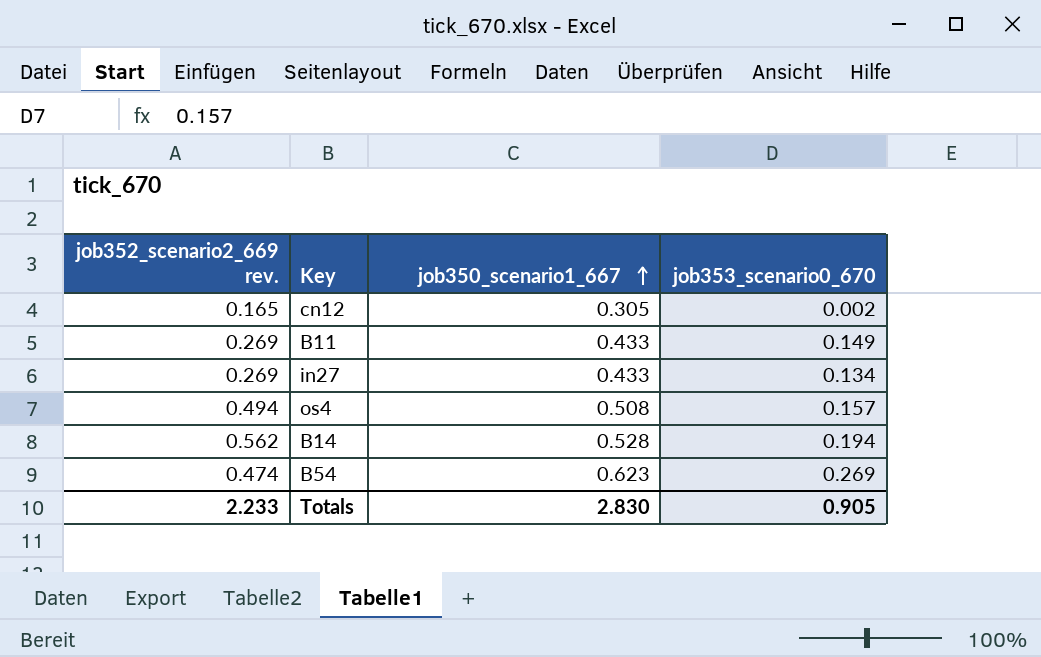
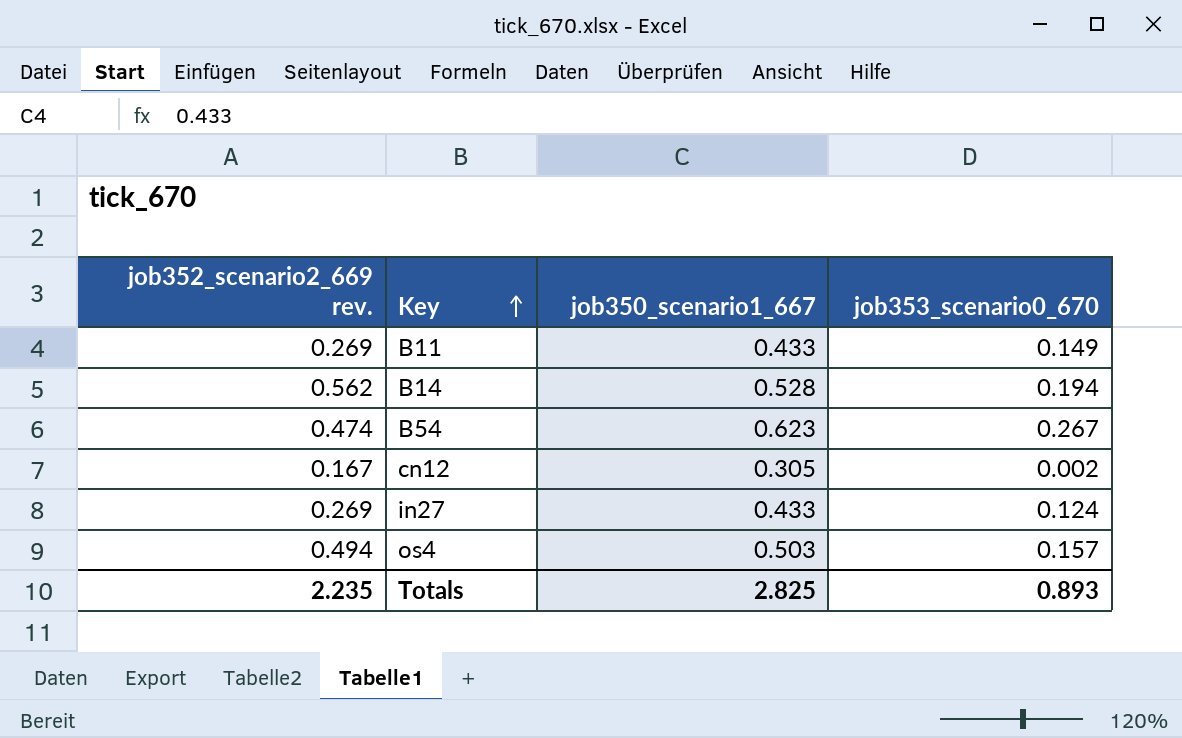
row order: job350_scenario1_667 ascending -> Key ascending
B54 | job353_scenario0_670: 0.269 -> 0.267
cn12 | job352_scenario2_669 rev.: 0.165 -> 0.167
in27 | job353_scenario0_670: 0.134 -> 0.124
os4 | job350_scenario1_667: 0.508 -> 0.503
Totals | job352_scenario2_669 rev.: 2.233 -> 2.235
Totals | job350_scenario1_667: 2.830 -> 2.825
Totals | job353_scenario0_670: 0.905 -> 0.893

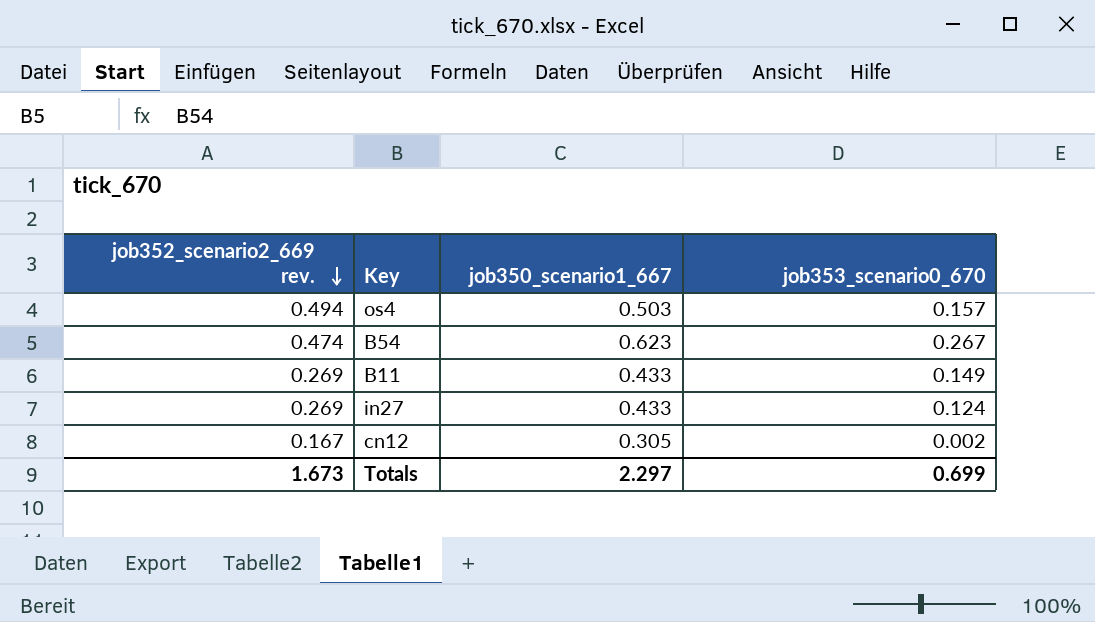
row order: Key ascending -> job352_scenario2_669 rev. descending
row B14: 0.562 | 0.528 | 0.194 -> none
Totals | job352_scenario2_669 rev.: 2.235 -> 1.673
Totals | job350_scenario1_667: 2.825 -> 2.297
Totals | job353_scenario0_670: 0.893 -> 0.699

